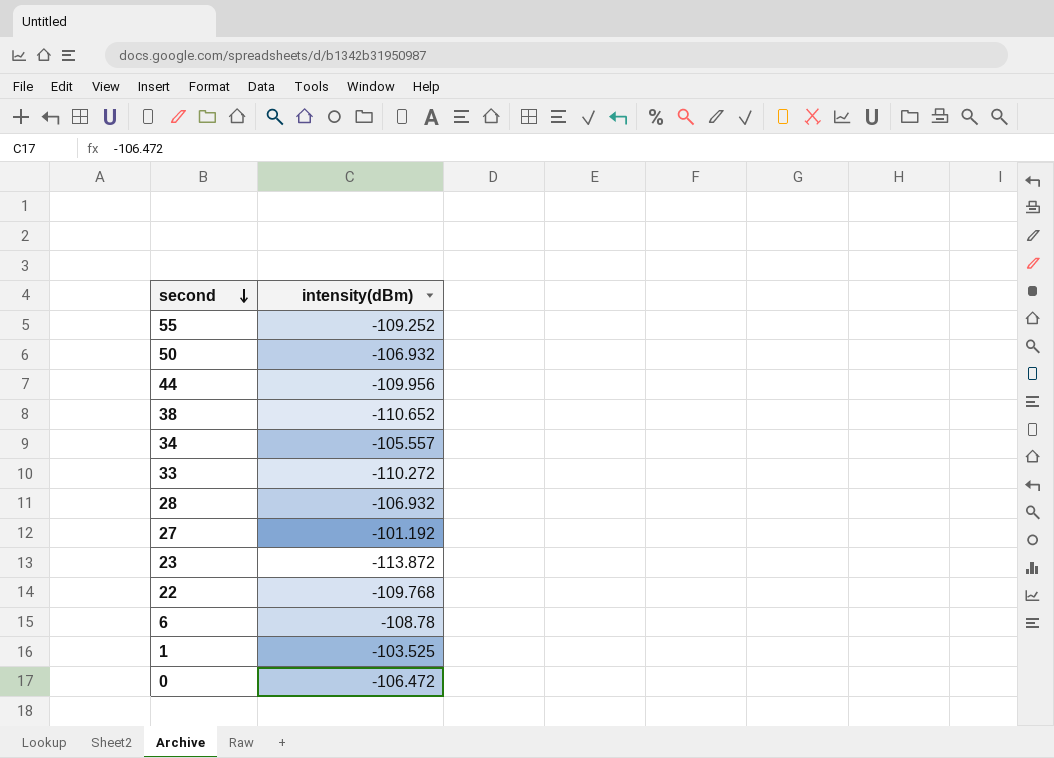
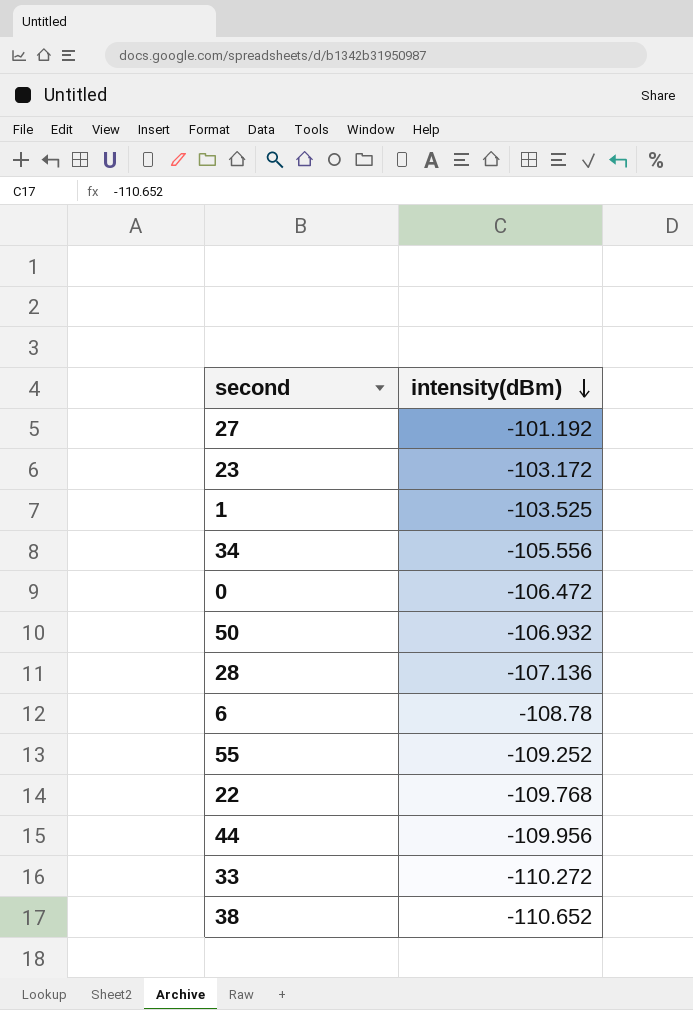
row order: second descending -> intensity(dBm) descending
23 | intensity(dBm): -113.872 -> -103.172
34 | intensity(dBm): -105.557 -> -105.556
28 | intensity(dBm): -106.932 -> -107.136

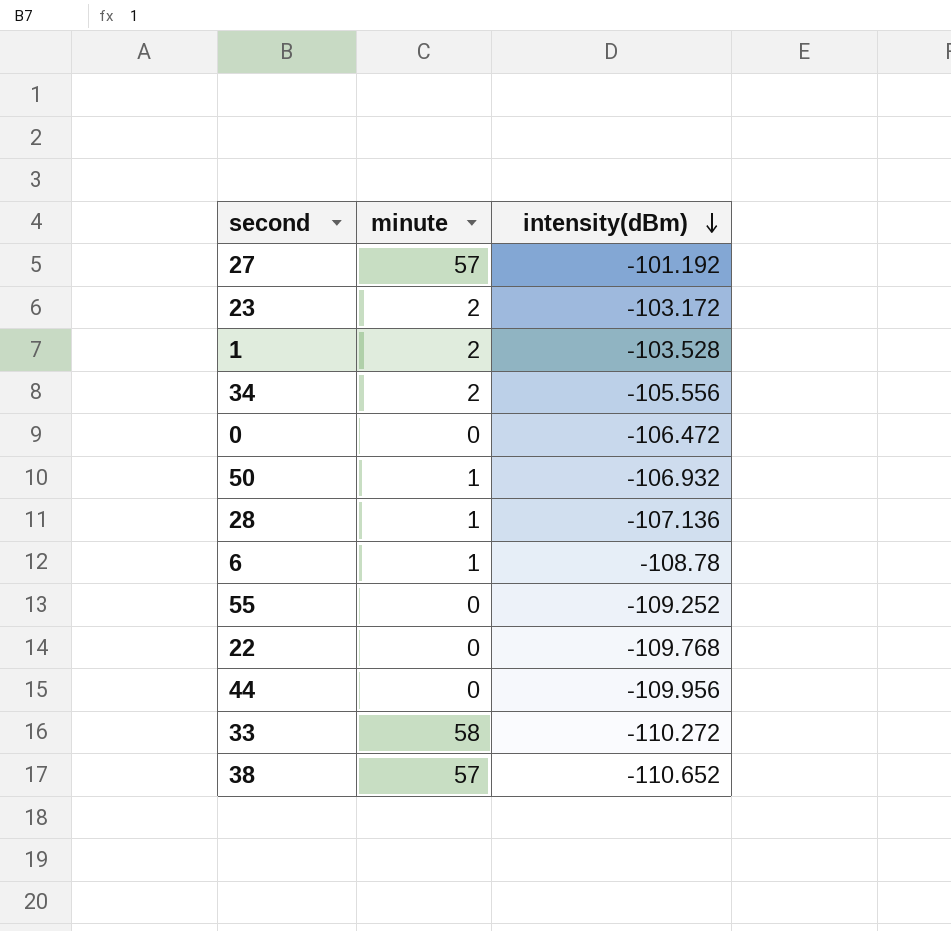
column minute | position: none -> 2
1 | intensity(dBm): -103.525 -> -103.528

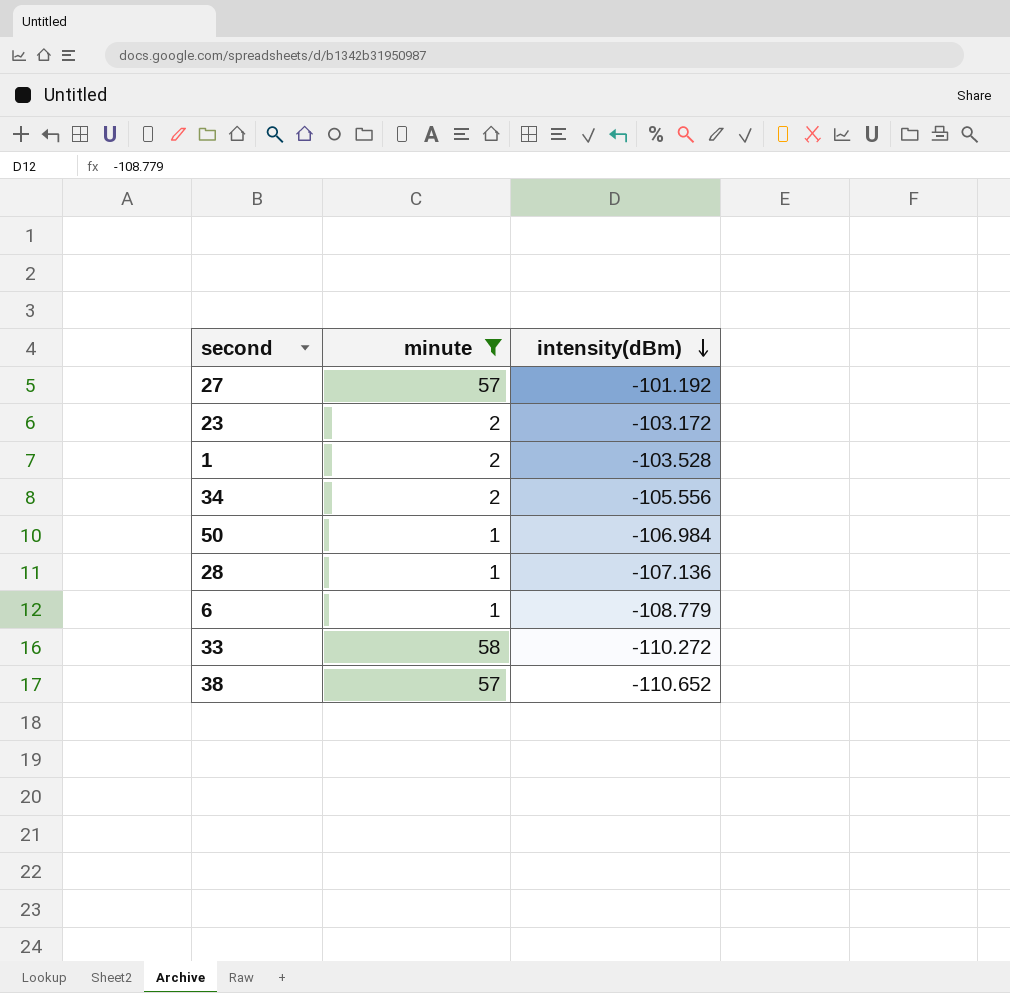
filter: none -> minute != 0
50 | intensity(dBm): -106.932 -> -106.984
6 | intensity(dBm): -108.78 -> -108.779

